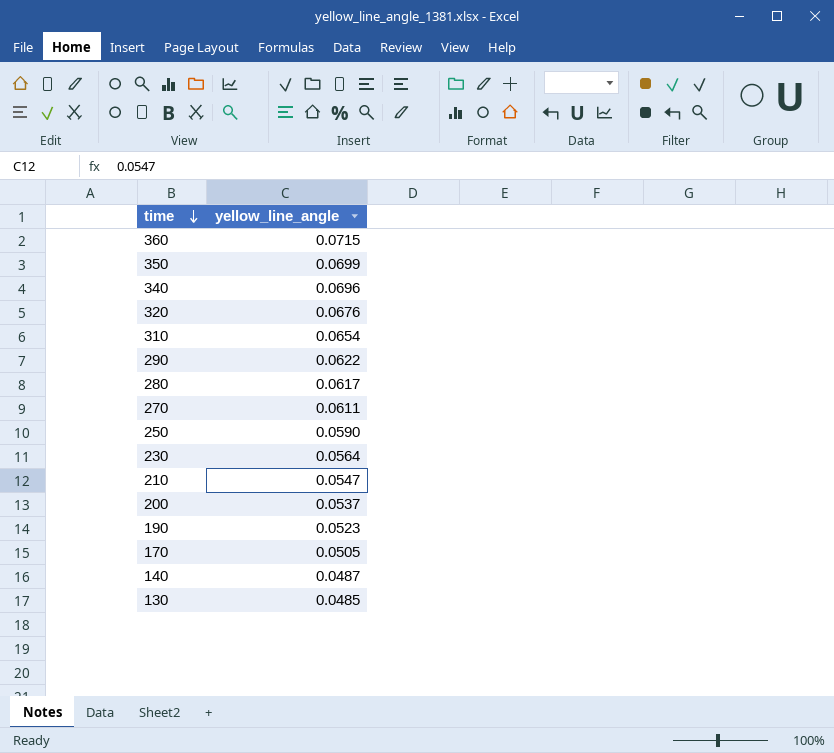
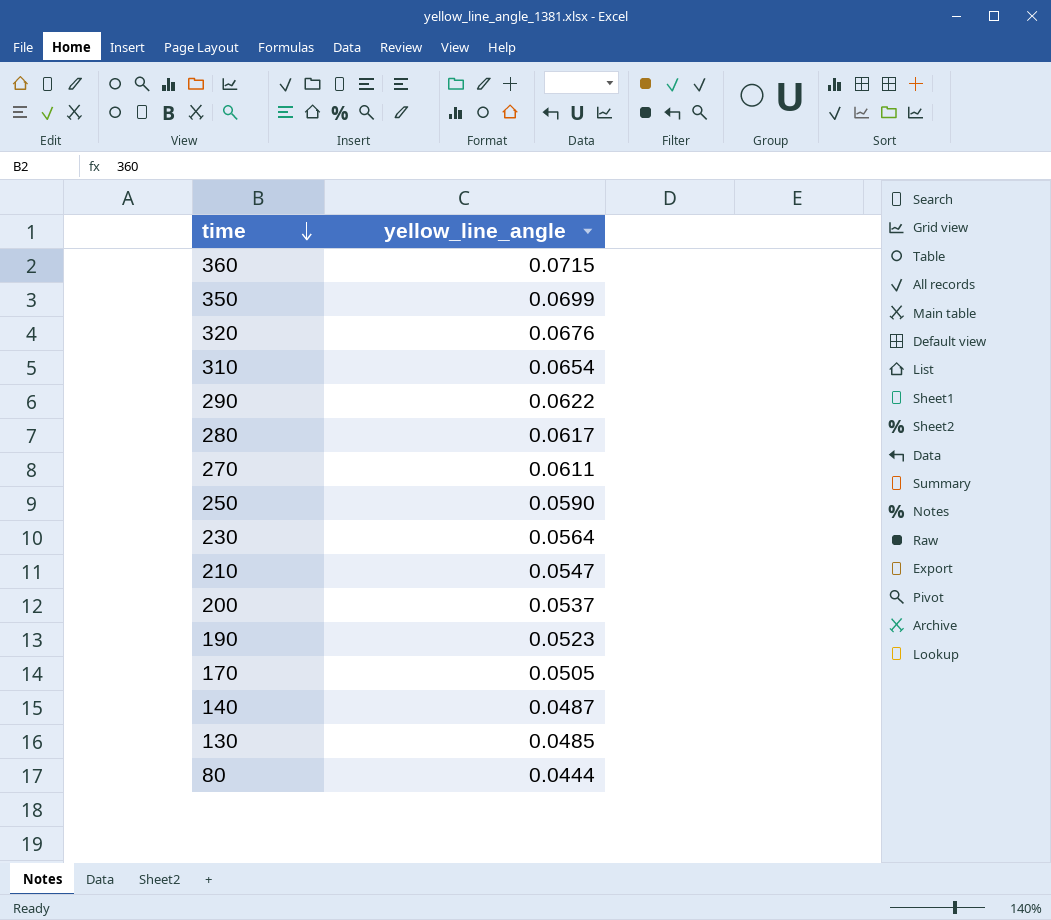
row 340: 0.0696 -> none
row 80: none -> 0.0444

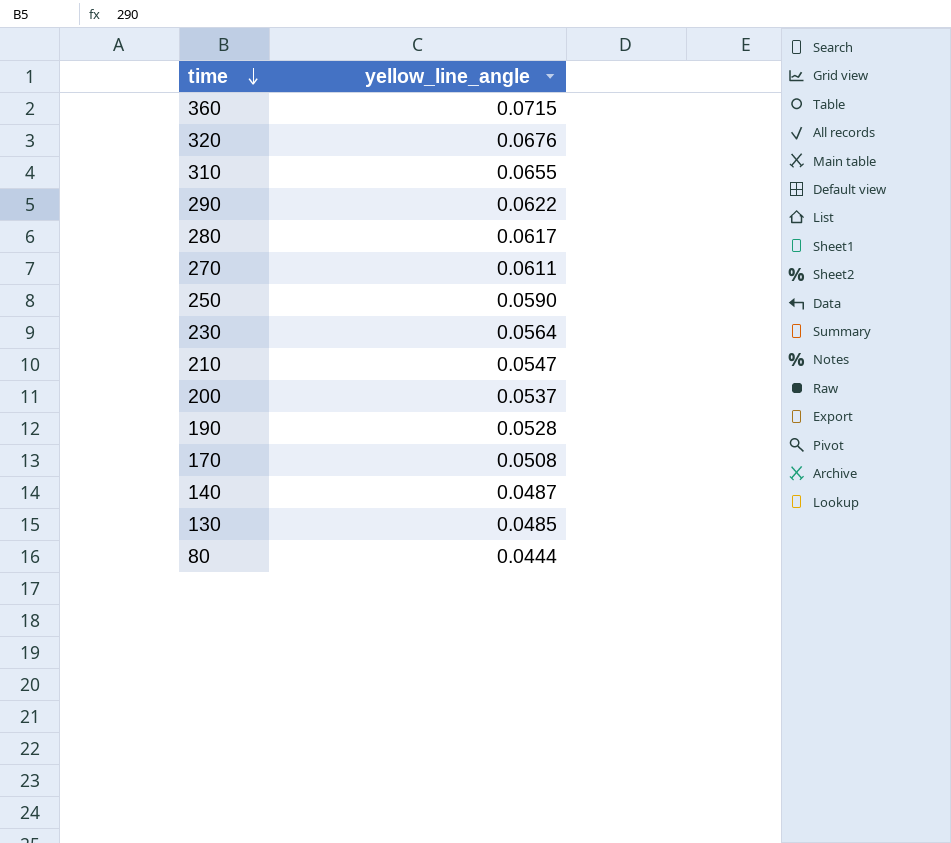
row 350: 0.0699 -> none
310 | yellow_line_angle: 0.0654 -> 0.0655
190 | yellow_line_angle: 0.0523 -> 0.0528
170 | yellow_line_angle: 0.0505 -> 0.0508

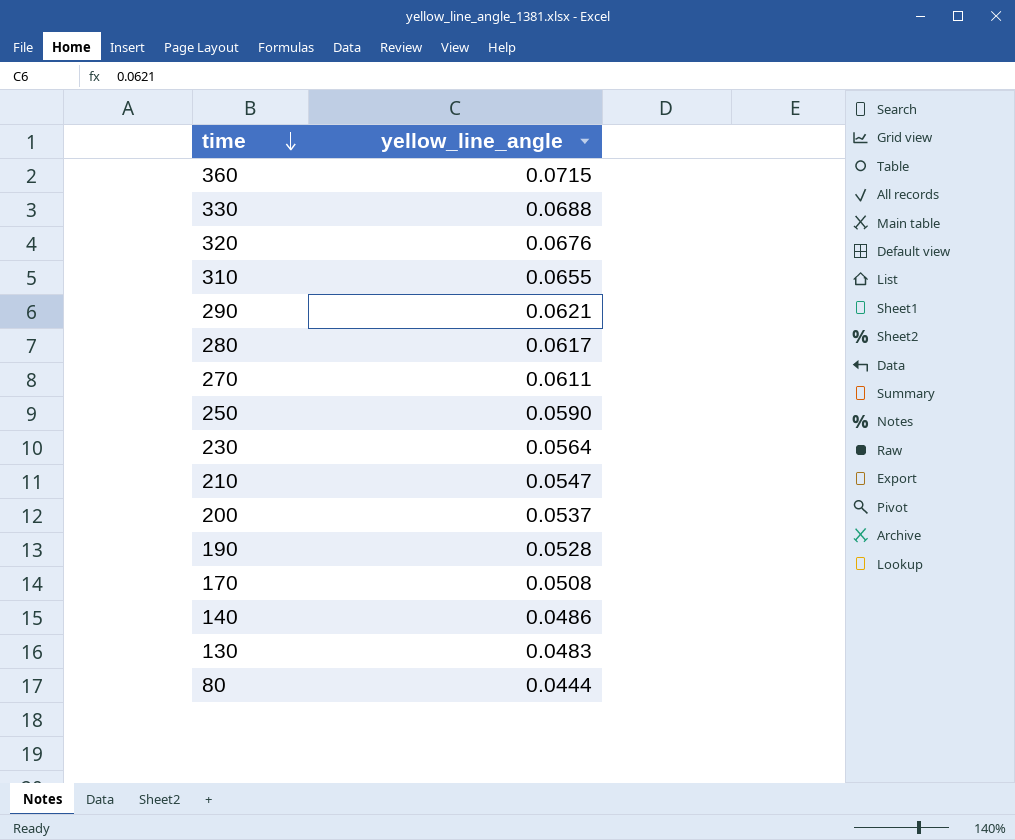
row 330: none -> 0.0688
290 | yellow_line_angle: 0.0622 -> 0.0621
140 | yellow_line_angle: 0.0487 -> 0.0486
130 | yellow_line_angle: 0.0485 -> 0.0483

